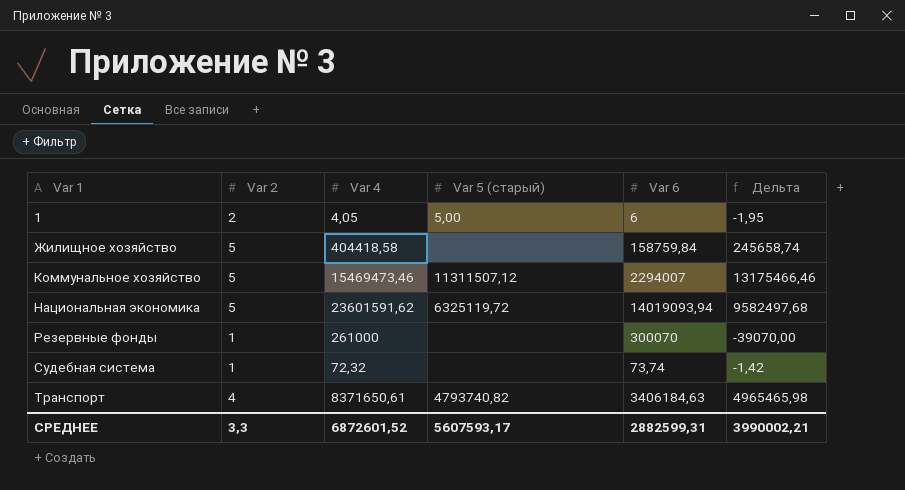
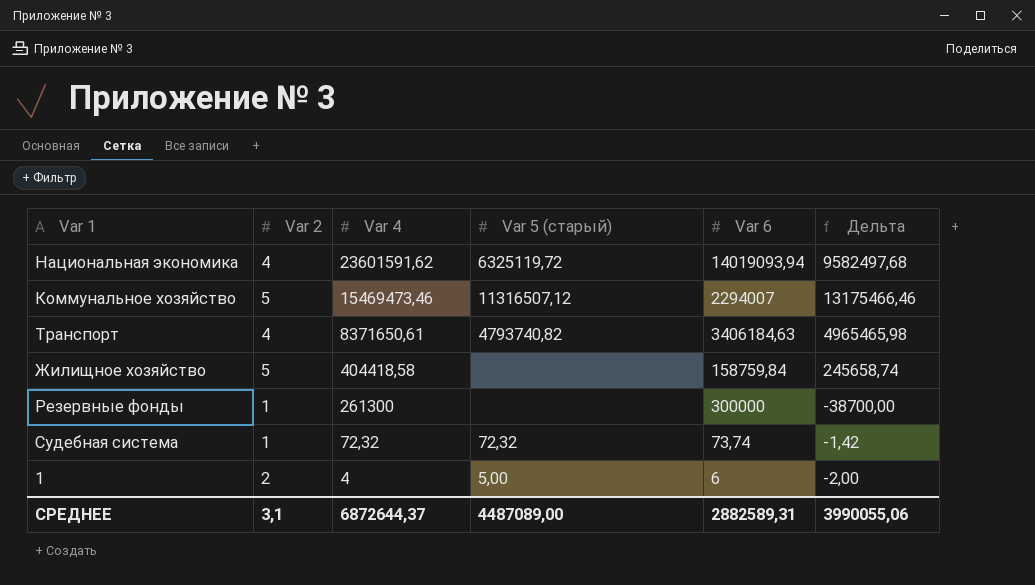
row order: Var 1 ascending -> Var 4 descending
Национальная экономика | Var 2: 5 -> 4
Коммунальное хозяйство | Var 5 (старый): 11311507,12 -> 11316507,12
Резервные фонды | Var 4: 261000 -> 261300
Резервные фонды | Var 6: 300070 -> 300000
Резервные фонды | Дельта: -39070,00 -> -38700,00
Судебная система | Var 5 (старый): none -> 72,32
1 | Var 4: 4,05 -> 4
1 | Дельта: -1,95 -> -2,00
СРЕДНЕЕ | Var 2: 3,3 -> 3,1
СРЕДНЕЕ | Var 4: 6872601,52 -> 6872644,37
СРЕДНЕЕ | Var 5 (старый): 5607593,17 -> 4487089,00
СРЕДНЕЕ | Var 6: 2882599,31 -> 2882589,31
СРЕДНЕЕ | Дельта: 3990002,21 -> 3990055,06

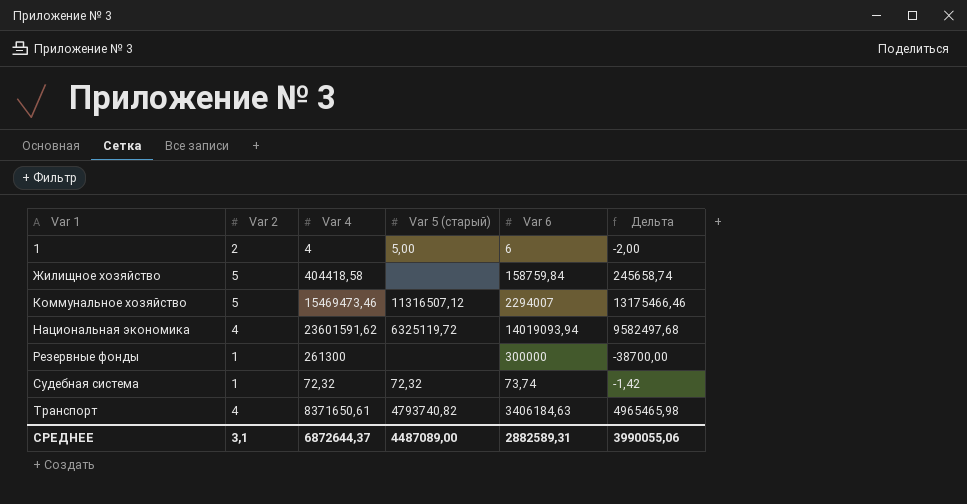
row order: Var 4 descending -> Var 1 ascending

